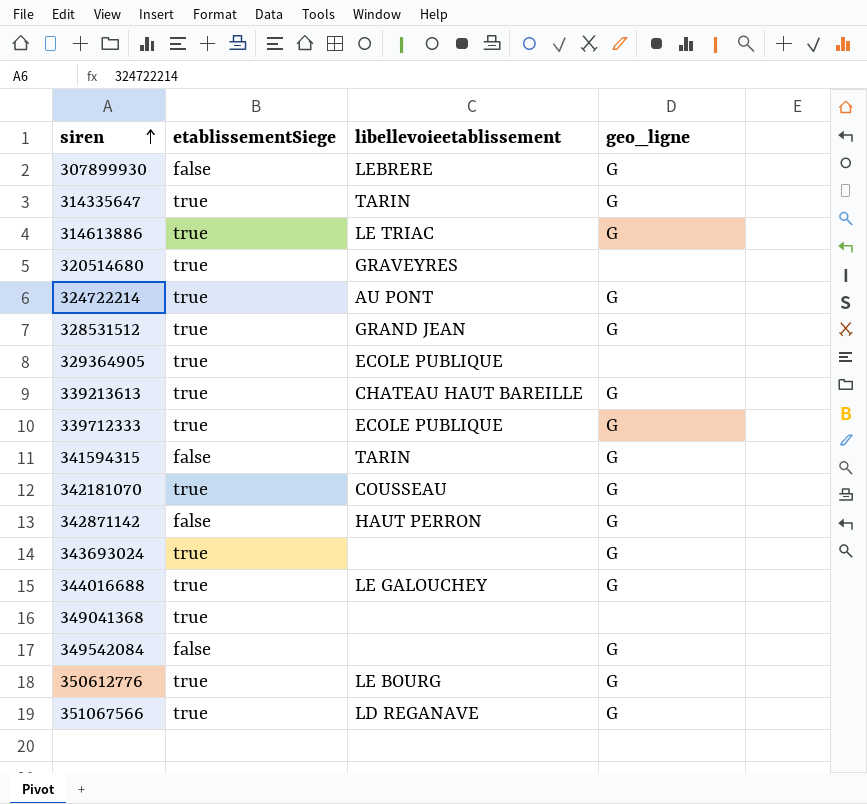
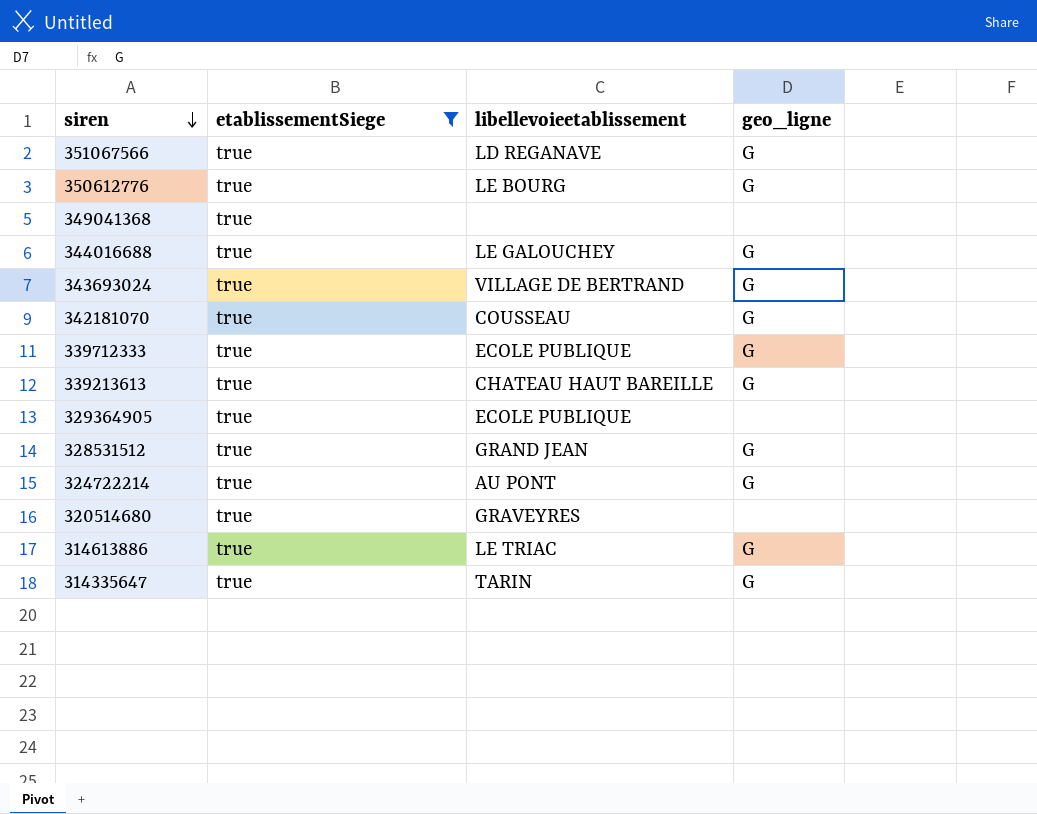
filter: none -> etablissementSiege = true
row order: siren ascending -> siren descending
343693024 | libellevoieetablissement: none -> VILLAGE DE BERTRAND

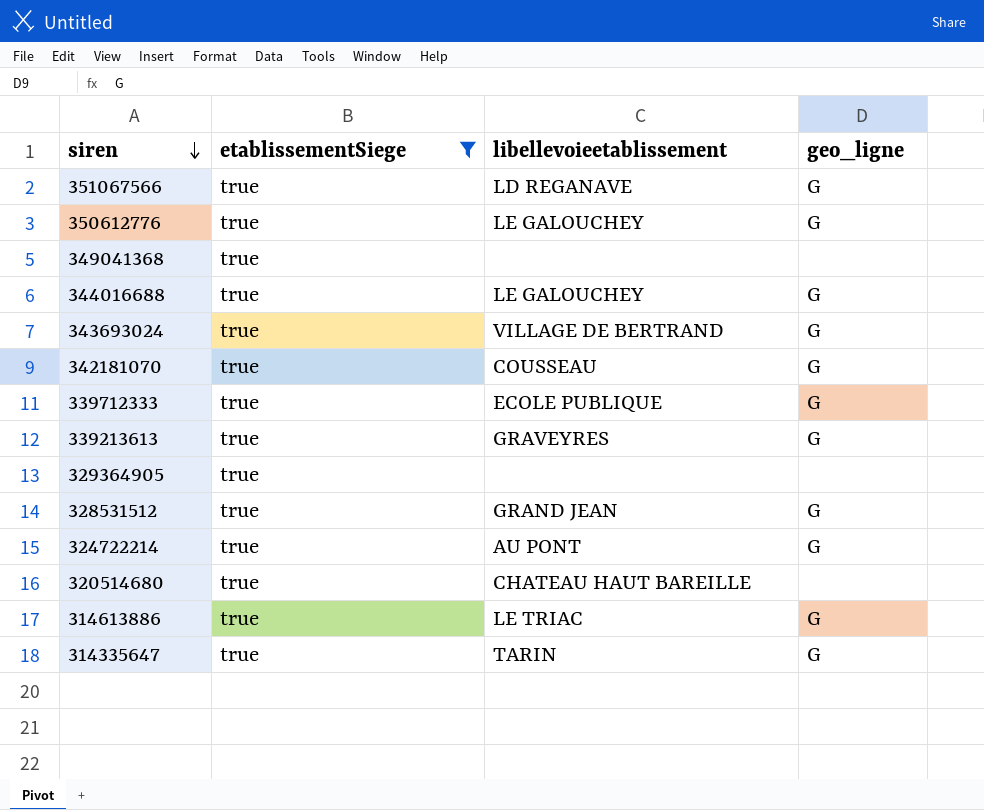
350612776 | libellevoieetablissement: LE BOURG -> LE GALOUCHEY
339213613 | libellevoieetablissement: CHATEAU HAUT BAREILLE -> GRAVEYRES
329364905 | libellevoieetablissement: ECOLE PUBLIQUE -> none
320514680 | libellevoieetablissement: GRAVEYRES -> CHATEAU HAUT BAREILLE

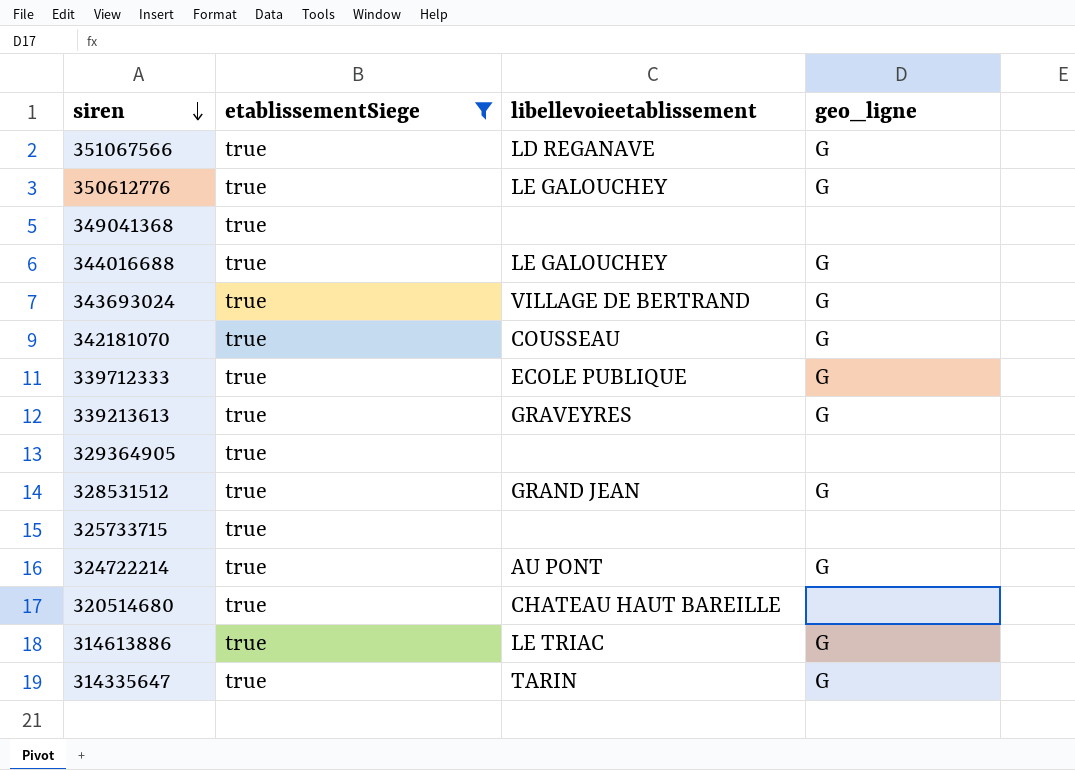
row 325733715: none -> true | none | none

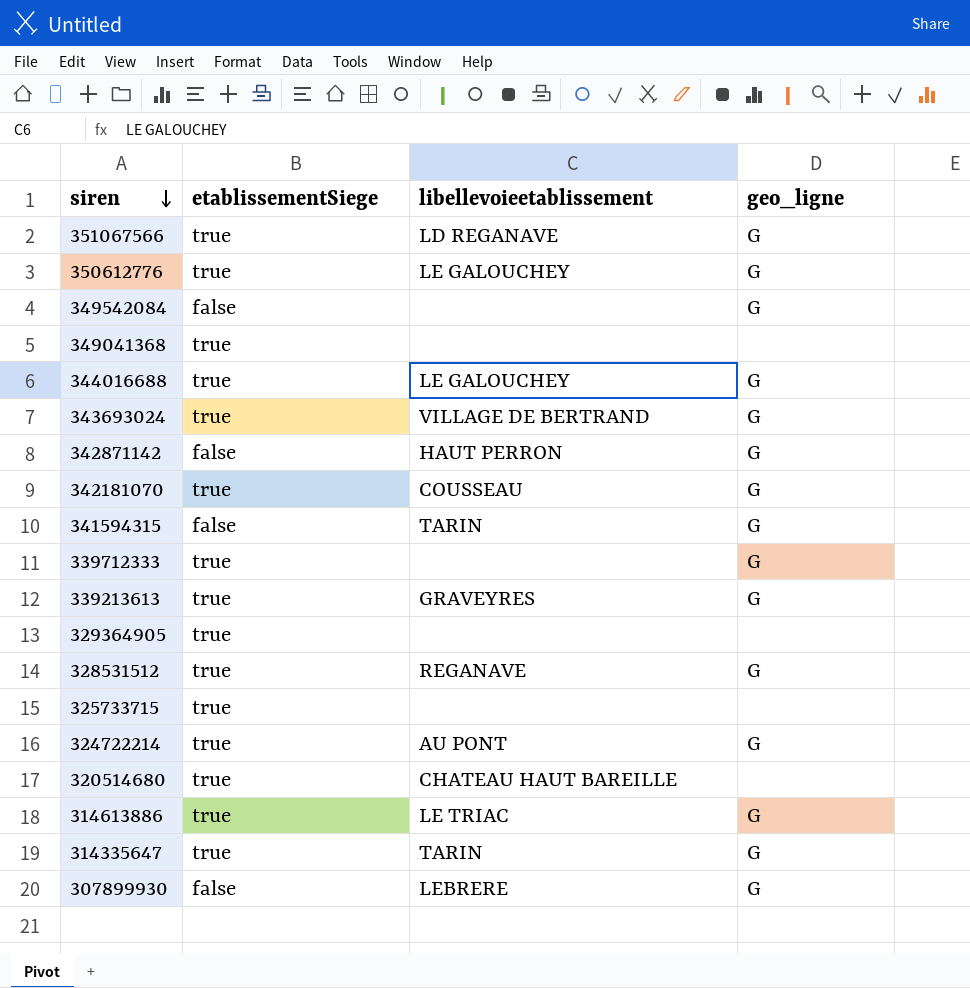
filter: etablissementSiege = true -> none
339712333 | libellevoieetablissement: ECOLE PUBLIQUE -> none
328531512 | libellevoieetablissement: GRAND JEAN -> REGANAVE

